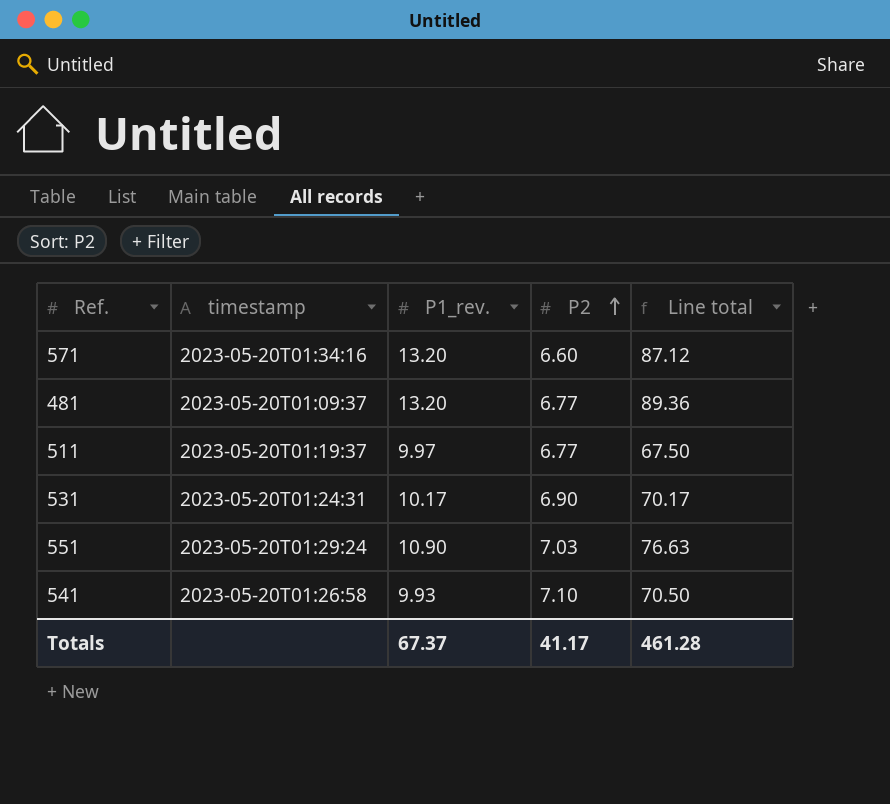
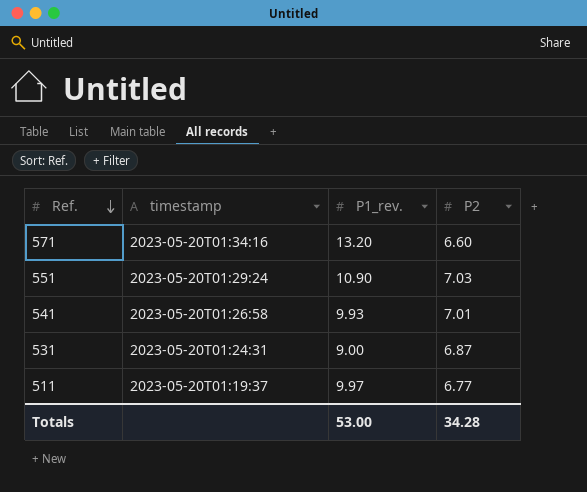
row order: P2 ascending -> Ref. descending
column Line total | formula: [P1_rev.] * [P2] -> none
row 481: 2023-05-20T01:09:37 | 13.20 | 6.77 | 89.36 -> none
541 | P2: 7.10 -> 7.01
531 | P1_rev.: 10.17 -> 9.00
531 | P2: 6.90 -> 6.87
Totals | P1_rev.: 67.37 -> 53.00
Totals | P2: 41.17 -> 34.28

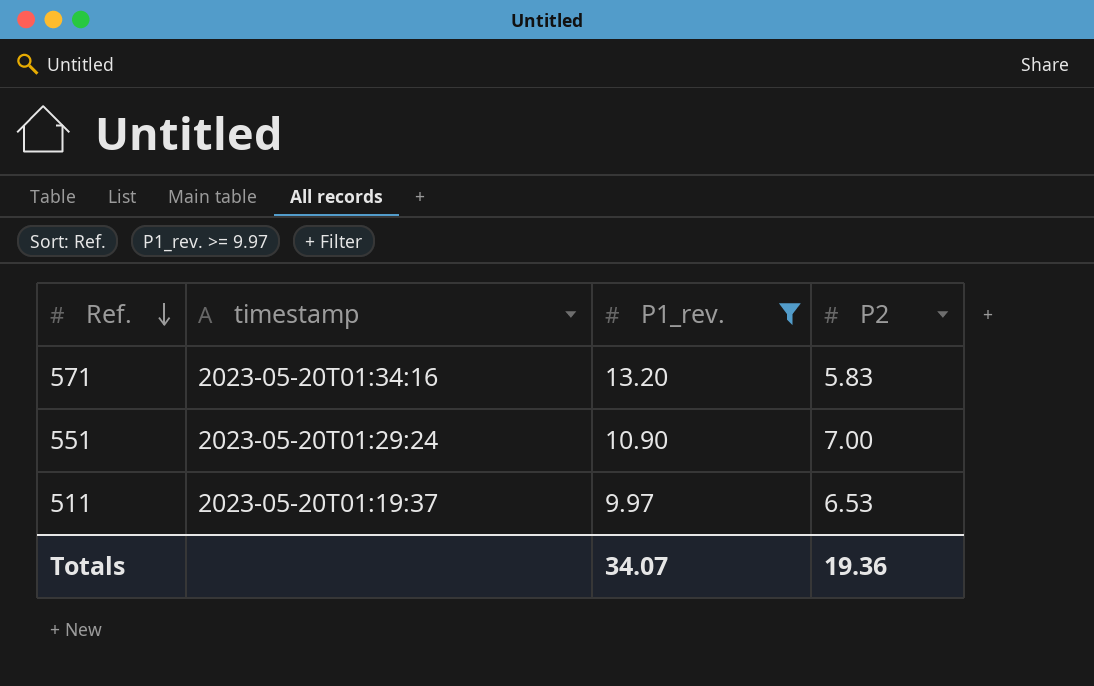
filter: none -> P1_rev. >= 9.97
571 | P2: 6.60 -> 5.83
551 | P2: 7.03 -> 7.00
511 | P2: 6.77 -> 6.53
Totals | P1_rev.: 53.00 -> 34.07
Totals | P2: 34.28 -> 19.36

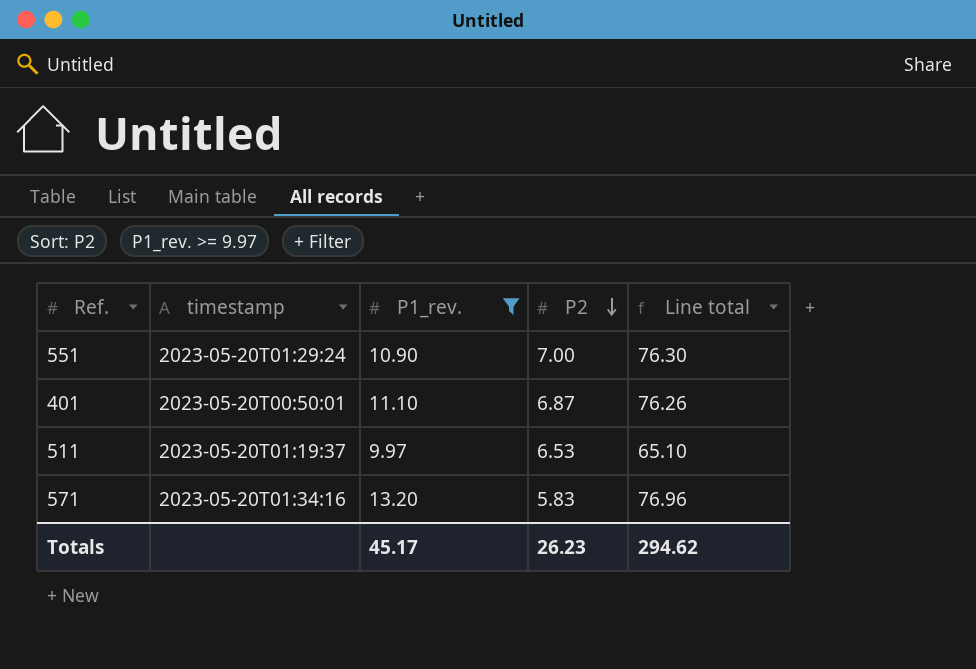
row order: Ref. descending -> P2 descending
column Line total | formula: none -> [P1_rev.] * [P2]
row 401: none -> 2023-05-20T00:50:01 | 11.10 | 6.87 | 76.26
Totals | P1_rev.: 34.07 -> 45.17
Totals | P2: 19.36 -> 26.23

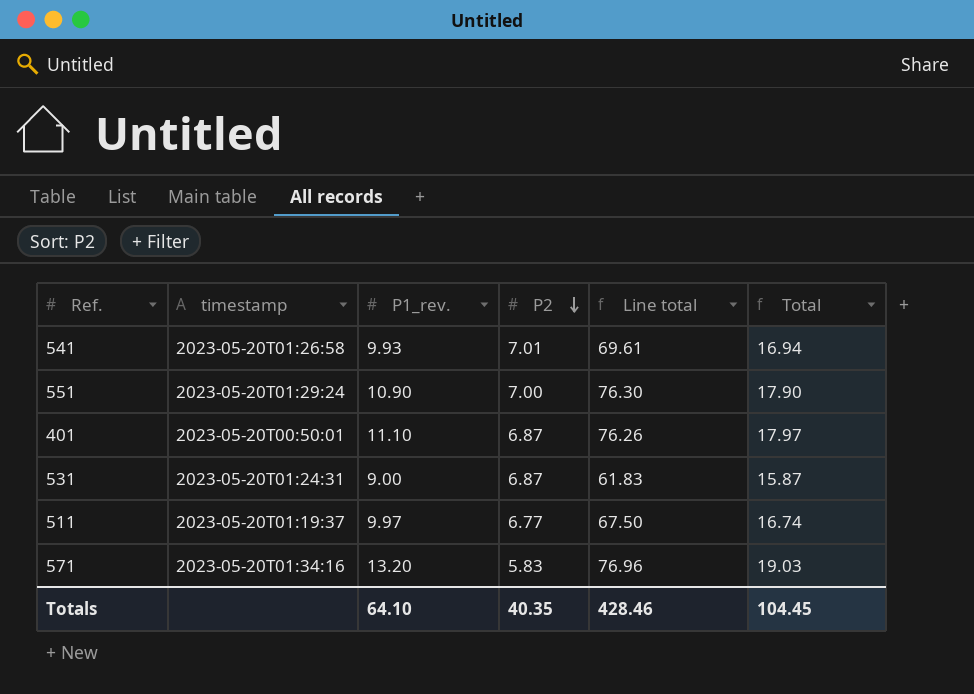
filter: P1_rev. >= 9.97 -> none
column Total | formula: none -> [P1_rev.] + [P2]
511 | P2: 6.53 -> 6.77
511 | Line total: 65.10 -> 67.50
Totals | P1_rev.: 45.17 -> 64.10
Totals | P2: 26.23 -> 40.35
Totals | Line total: 294.62 -> 428.46

